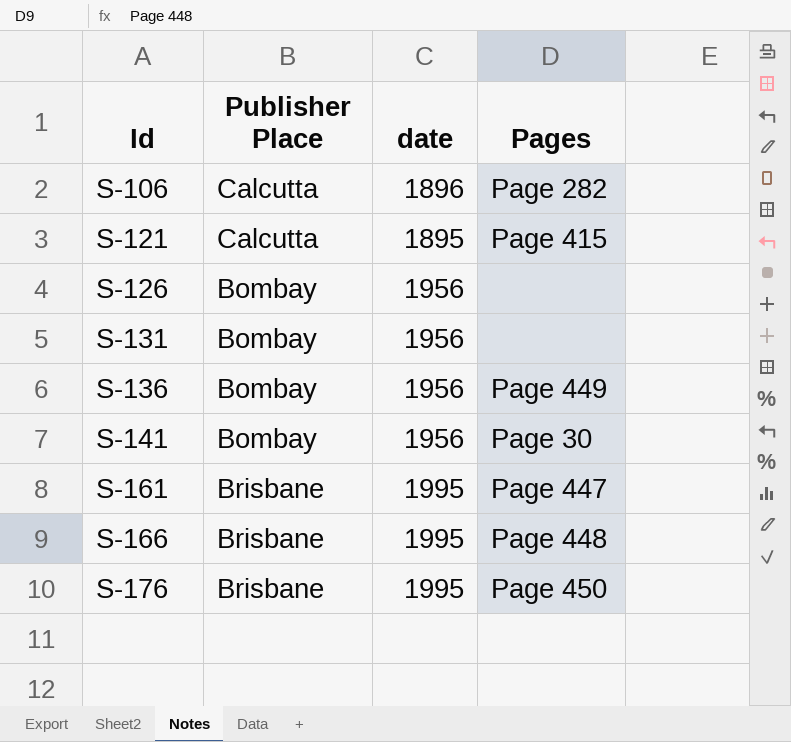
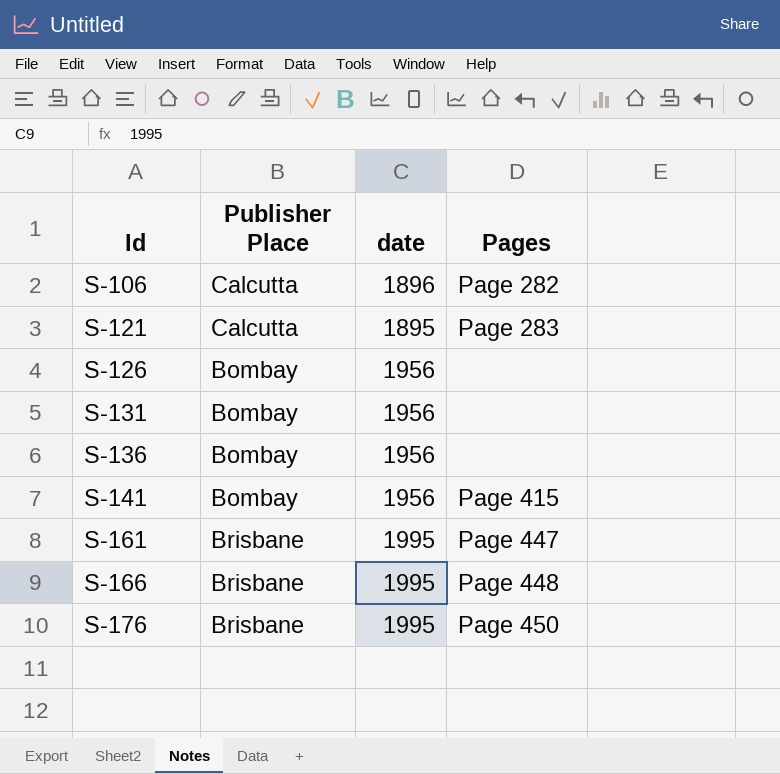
S-121 | Pages: Page 415 -> Page 283
S-136 | Pages: Page 449 -> none
S-141 | Pages: Page 30 -> Page 415

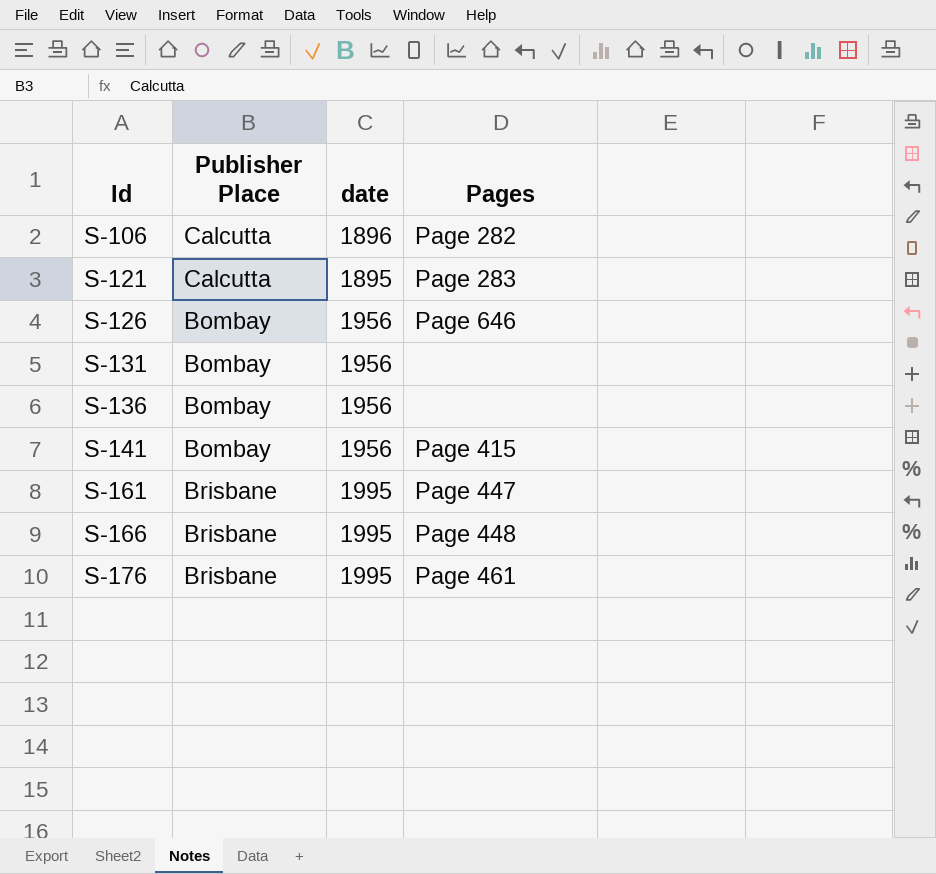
S-126 | Pages: none -> Page 646
S-176 | Pages: Page 450 -> Page 461

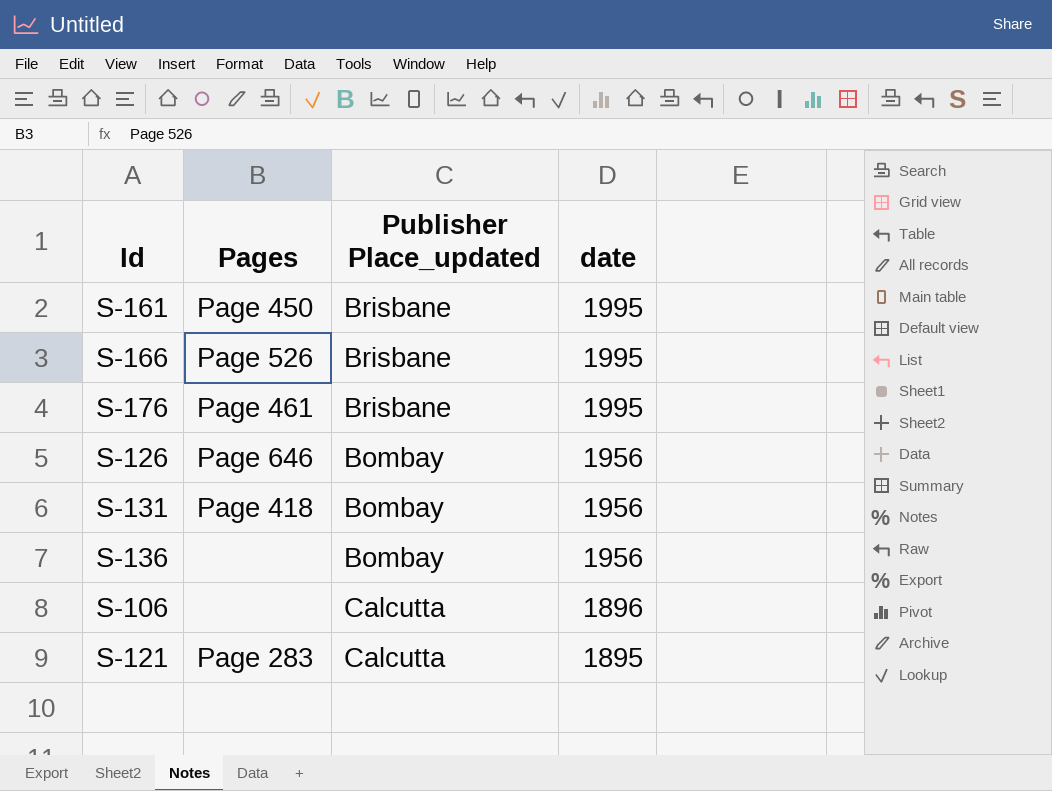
row order: Id ascending -> date descending
column Pages | position: 4 -> 2
column name: Publisher Place -> Publisher Place_updated
row S-141: Bombay | 1956 | Page 415 -> none
S-161 | Pages: Page 447 -> Page 450
S-166 | Pages: Page 448 -> Page 526
S-131 | Pages: none -> Page 418
S-106 | Pages: Page 282 -> none

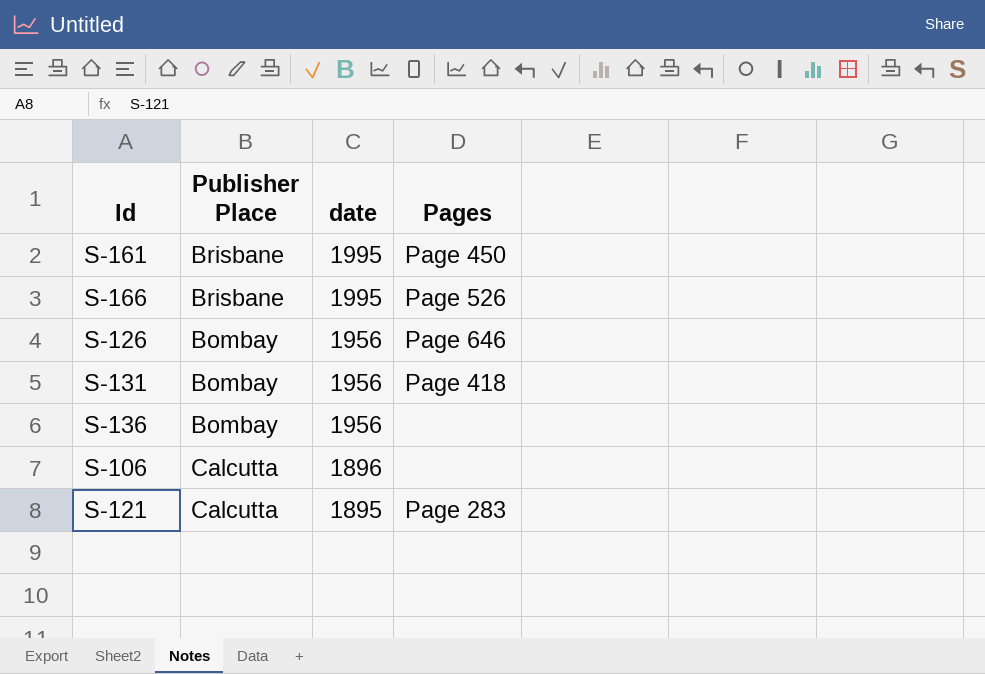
column name: Publisher Place_updated -> Publisher Place
column Pages | position: 2 -> 4
row S-176: Page 461 | Brisbane | 1995 -> none

